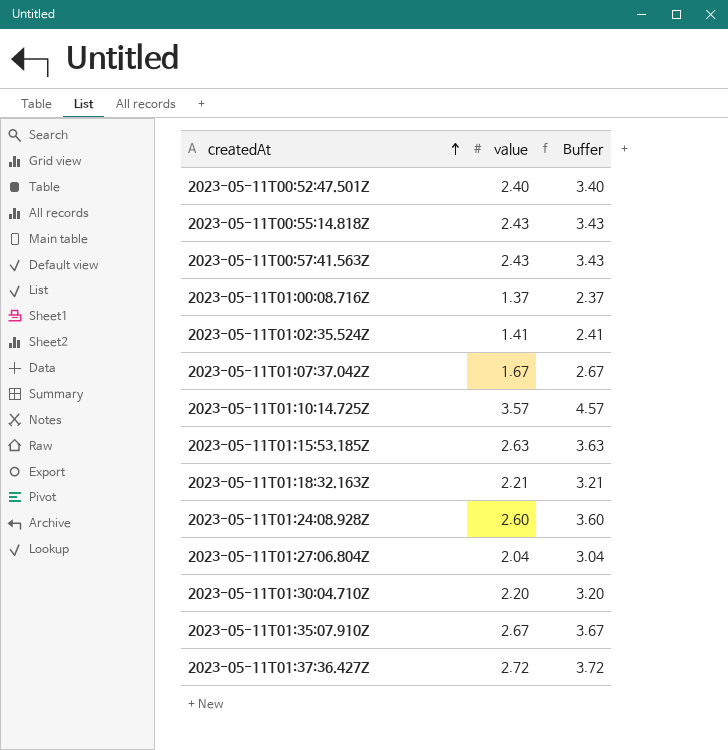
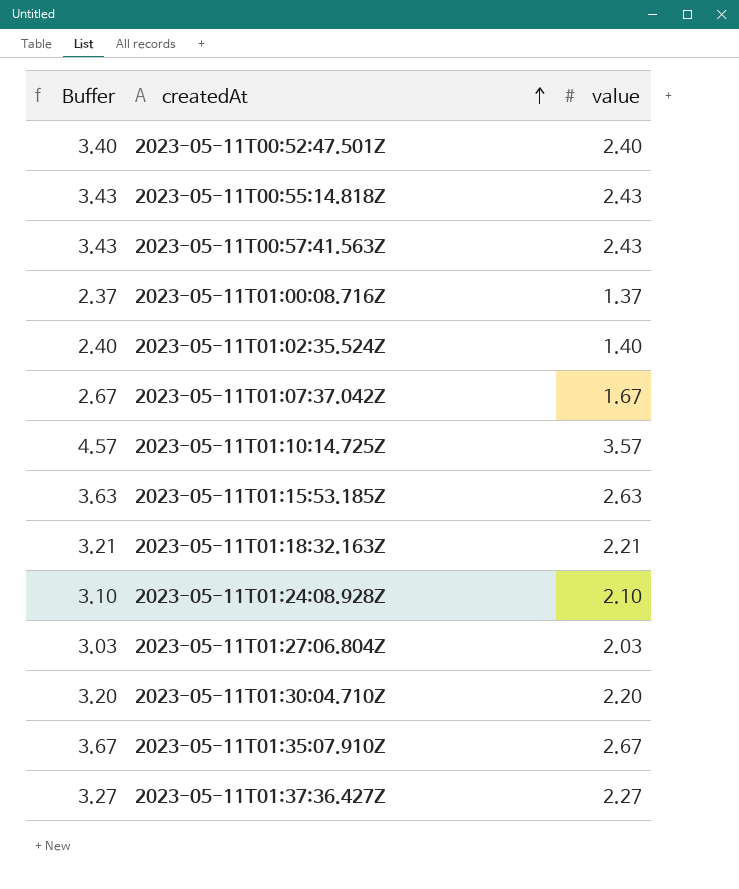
column Buffer | position: 3 -> 1
2023-05-11T01:02:35.524Z | Buffer: 2.41 -> 2.40
2023-05-11T01:02:35.524Z | value: 1.41 -> 1.40
2023-05-11T01:24:08.928Z | Buffer: 3.60 -> 3.10
2023-05-11T01:24:08.928Z | value: 2.60 -> 2.10
2023-05-11T01:27:06.804Z | Buffer: 3.04 -> 3.03
2023-05-11T01:27:06.804Z | value: 2.04 -> 2.03
2023-05-11T01:37:36.427Z | Buffer: 3.72 -> 3.27
2023-05-11T01:37:36.427Z | value: 2.72 -> 2.27

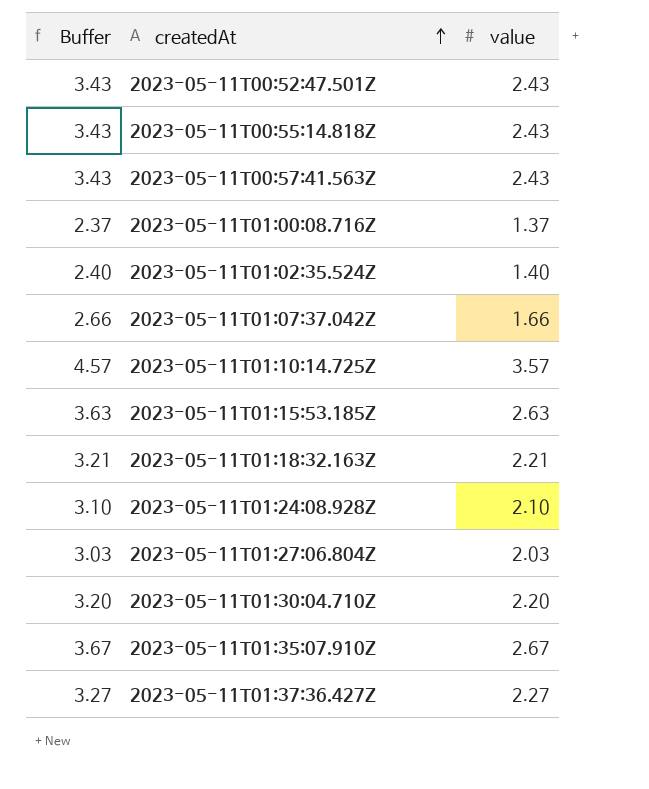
2023-05-11T00:52:47.501Z | Buffer: 3.40 -> 3.43
2023-05-11T00:52:47.501Z | value: 2.40 -> 2.43
2023-05-11T01:07:37.042Z | Buffer: 2.67 -> 2.66
2023-05-11T01:07:37.042Z | value: 1.67 -> 1.66

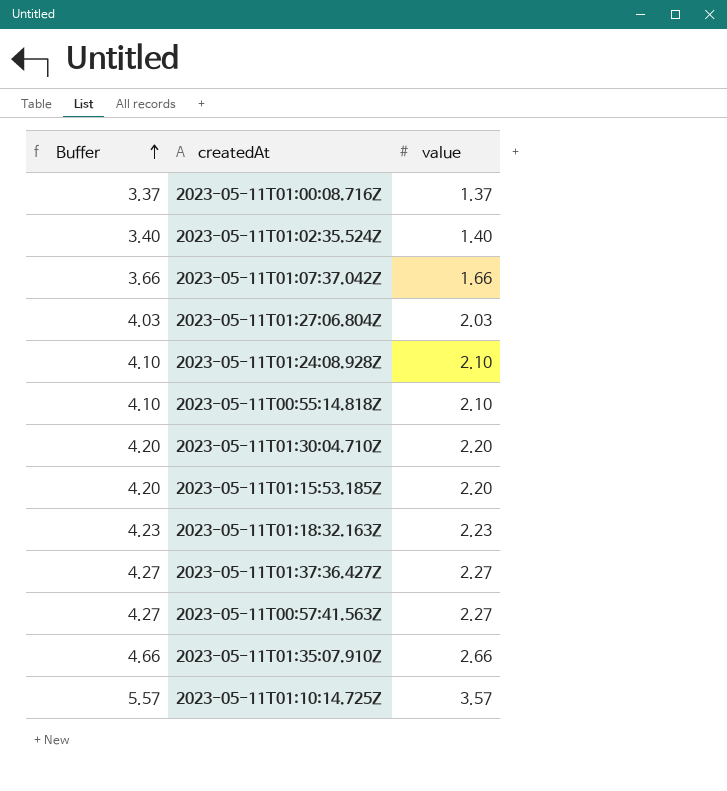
row order: createdAt ascending -> Buffer ascending
column Buffer | formula: [value] + 1 -> [value] + 2
row 2023-05-11T00:52:47.501Z: 3.43 | 2.43 -> none
2023-05-11T00:55:14.818Z | value: 2.43 -> 2.10
2023-05-11T01:15:53.185Z | value: 2.63 -> 2.20
2023-05-11T01:18:32.163Z | value: 2.21 -> 2.23
2023-05-11T00:57:41.563Z | value: 2.43 -> 2.27
2023-05-11T01:35:07.910Z | value: 2.67 -> 2.66

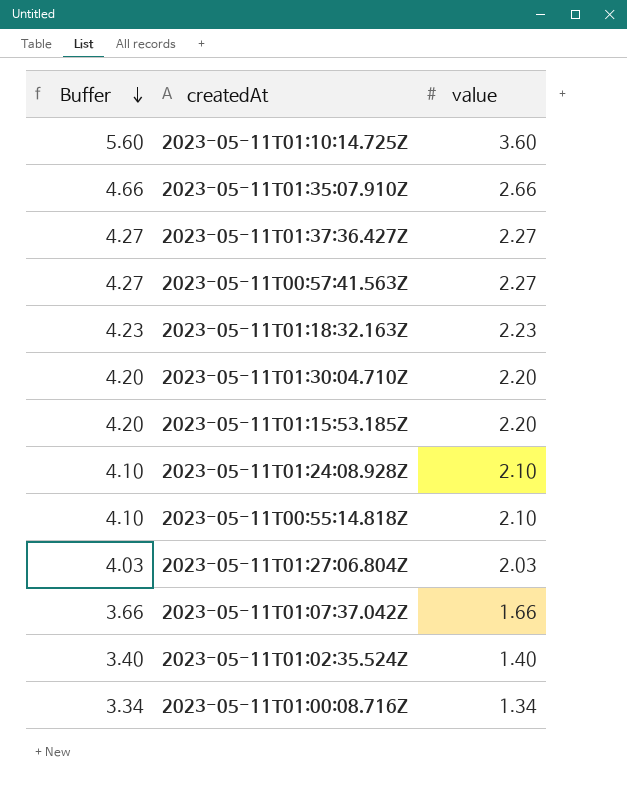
row order: Buffer ascending -> Buffer descending
2023-05-11T01:10:14.725Z | Buffer: 5.57 -> 5.60
2023-05-11T01:10:14.725Z | value: 3.57 -> 3.60
2023-05-11T01:00:08.716Z | Buffer: 3.37 -> 3.34
2023-05-11T01:00:08.716Z | value: 1.37 -> 1.34

